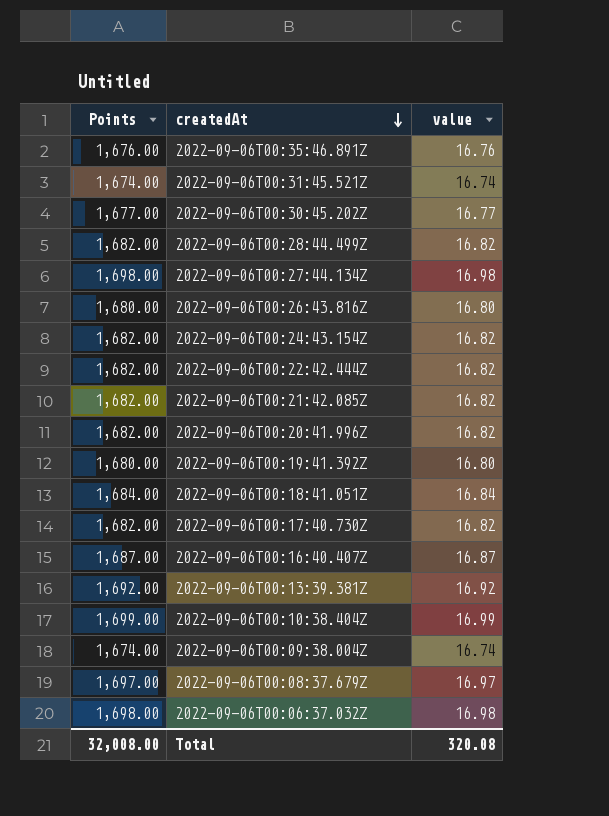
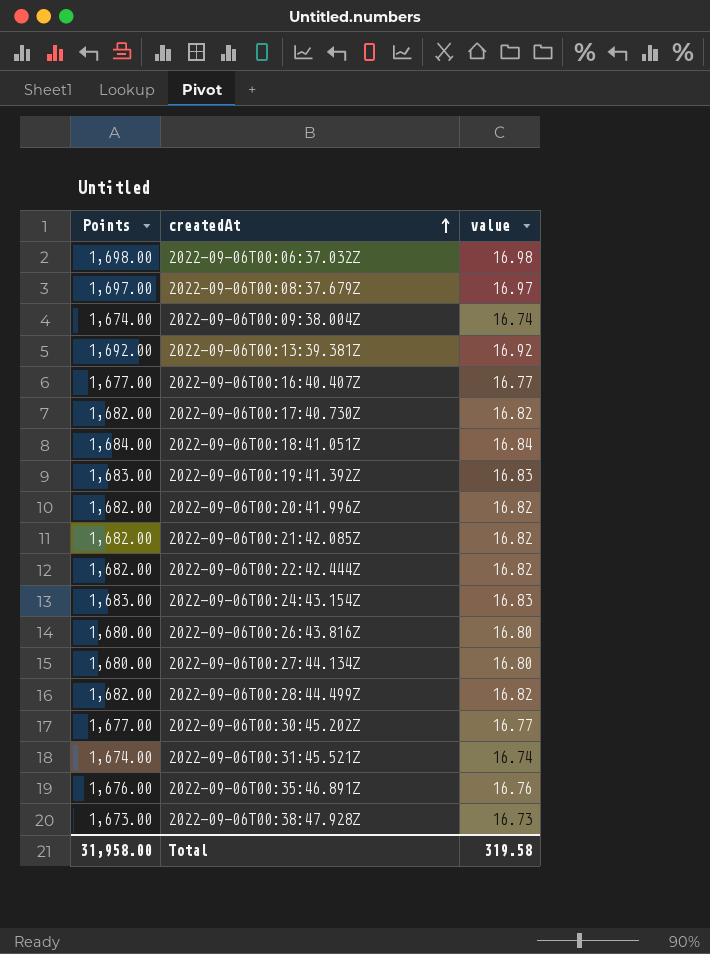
row order: createdAt descending -> createdAt ascending
row 2022-09-06T00:10:38.404Z: 1,699.00 | 16.99 -> none
2022-09-06T00:16:40.407Z | Points: 1,687.00 -> 1,677.00
2022-09-06T00:16:40.407Z | value: 16.87 -> 16.77
2022-09-06T00:19:41.392Z | Points: 1,680.00 -> 1,683.00
2022-09-06T00:19:41.392Z | value: 16.80 -> 16.83
2022-09-06T00:24:43.154Z | Points: 1,682.00 -> 1,683.00
2022-09-06T00:24:43.154Z | value: 16.82 -> 16.83
2022-09-06T00:27:44.134Z | Points: 1,698.00 -> 1,680.00
2022-09-06T00:27:44.134Z | value: 16.98 -> 16.80
row 2022-09-06T00:38:47.928Z: none -> 1,673.00 | 16.73
Total | Points: 32,008.00 -> 31,958.00
Total | value: 320.08 -> 319.58

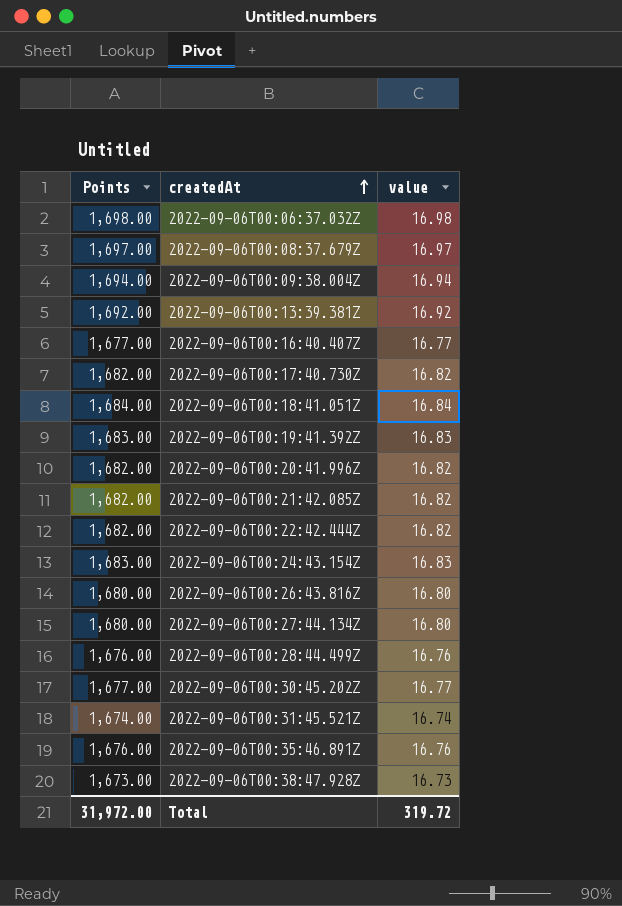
2022-09-06T00:09:38.004Z | Points: 1,674.00 -> 1,694.00
2022-09-06T00:09:38.004Z | value: 16.74 -> 16.94
2022-09-06T00:28:44.499Z | Points: 1,682.00 -> 1,676.00
2022-09-06T00:28:44.499Z | value: 16.82 -> 16.76
Total | Points: 31,958.00 -> 31,972.00
Total | value: 319.58 -> 319.72

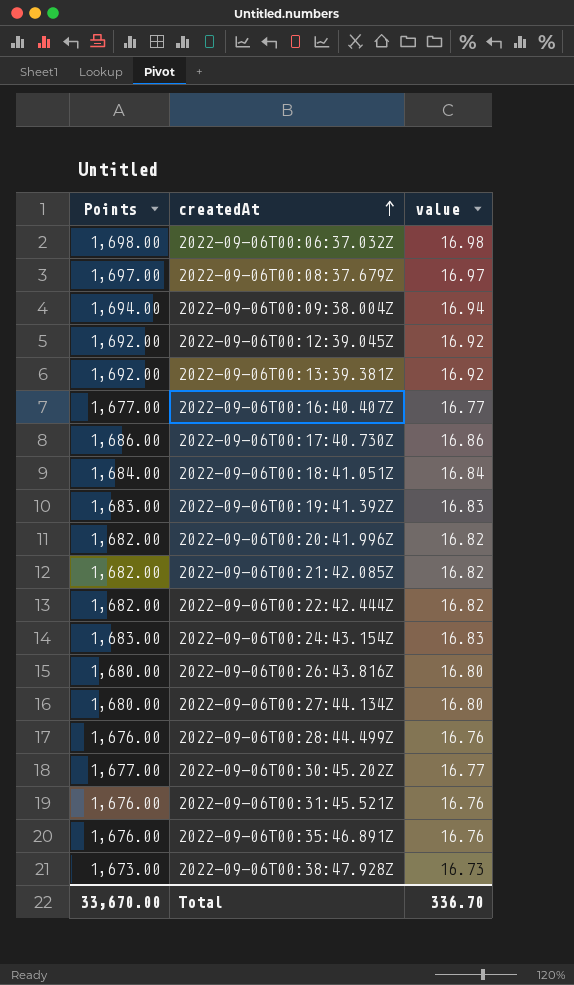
row 2022-09-06T00:12:39.045Z: none -> 1,692.00 | 16.92
2022-09-06T00:17:40.730Z | Points: 1,682.00 -> 1,686.00
2022-09-06T00:17:40.730Z | value: 16.82 -> 16.86
2022-09-06T00:31:45.521Z | Points: 1,674.00 -> 1,676.00
2022-09-06T00:31:45.521Z | value: 16.74 -> 16.76
Total | Points: 31,972.00 -> 33,670.00
Total | value: 319.72 -> 336.70

